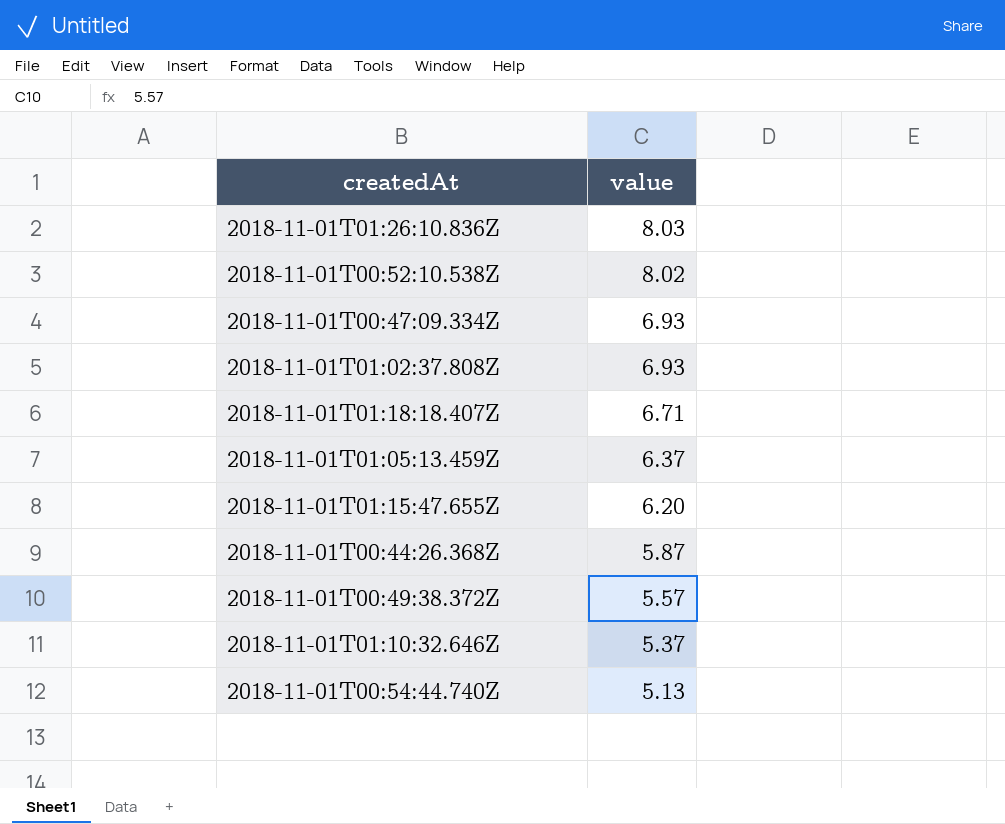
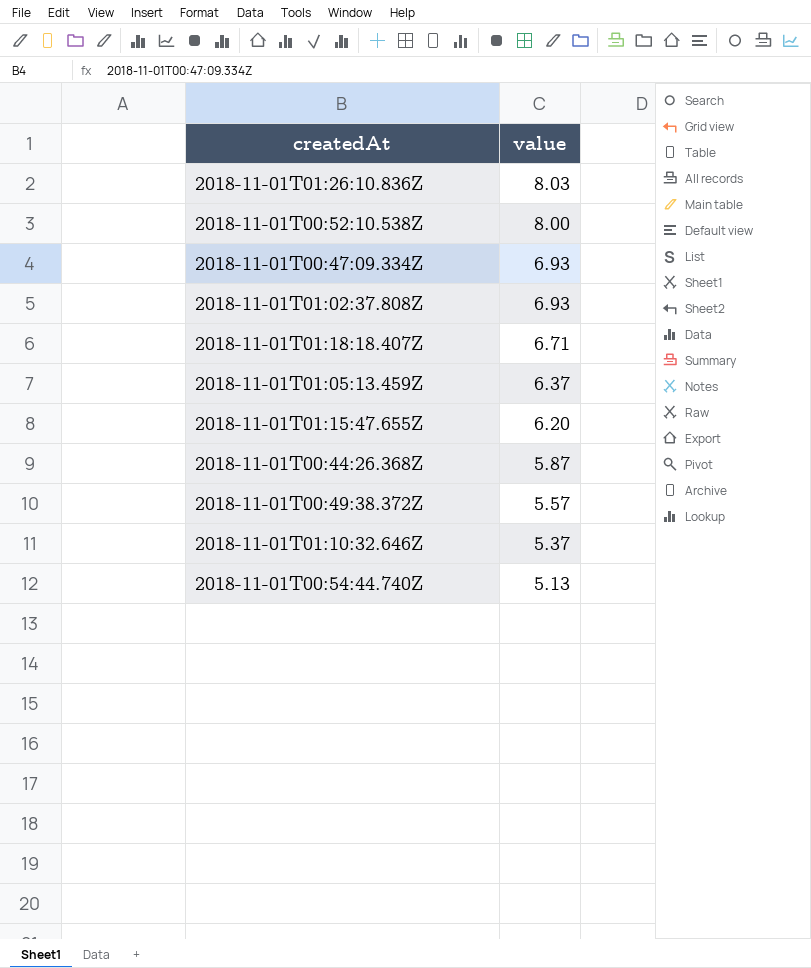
2018-11-01T00:52:10.538Z | value: 8.02 -> 8.00

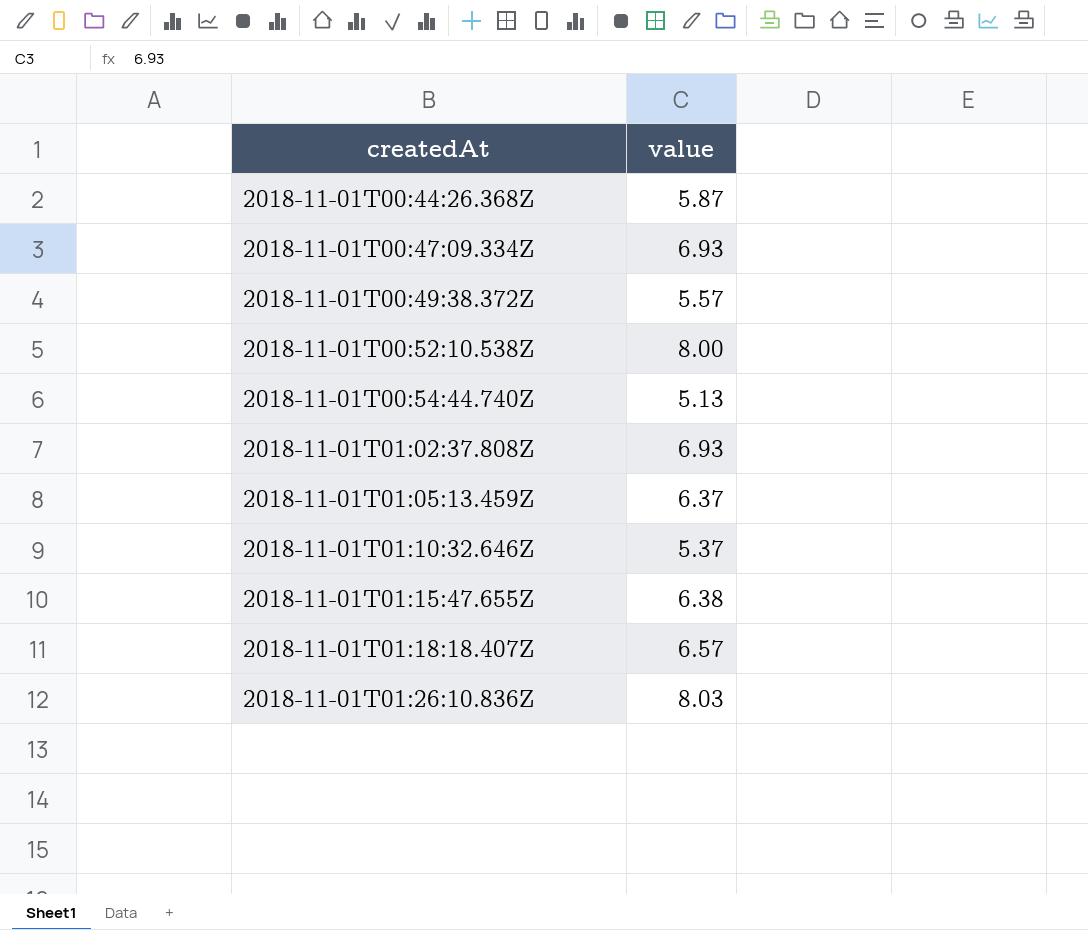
row order: value descending -> createdAt ascending
2018-11-01T01:15:47.655Z | value: 6.20 -> 6.38
2018-11-01T01:18:18.407Z | value: 6.71 -> 6.57

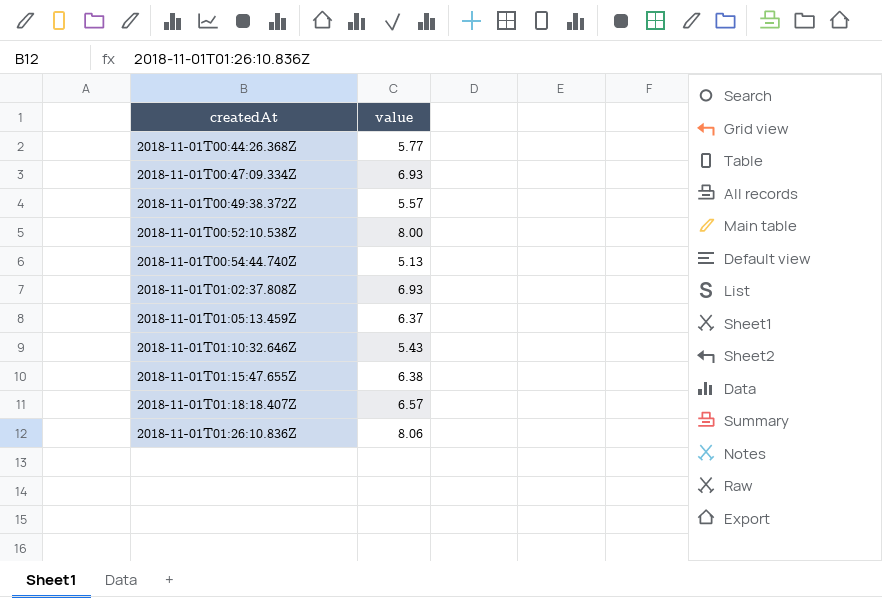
2018-11-01T00:44:26.368Z | value: 5.87 -> 5.77
2018-11-01T01:10:32.646Z | value: 5.37 -> 5.43
2018-11-01T01:26:10.836Z | value: 8.03 -> 8.06

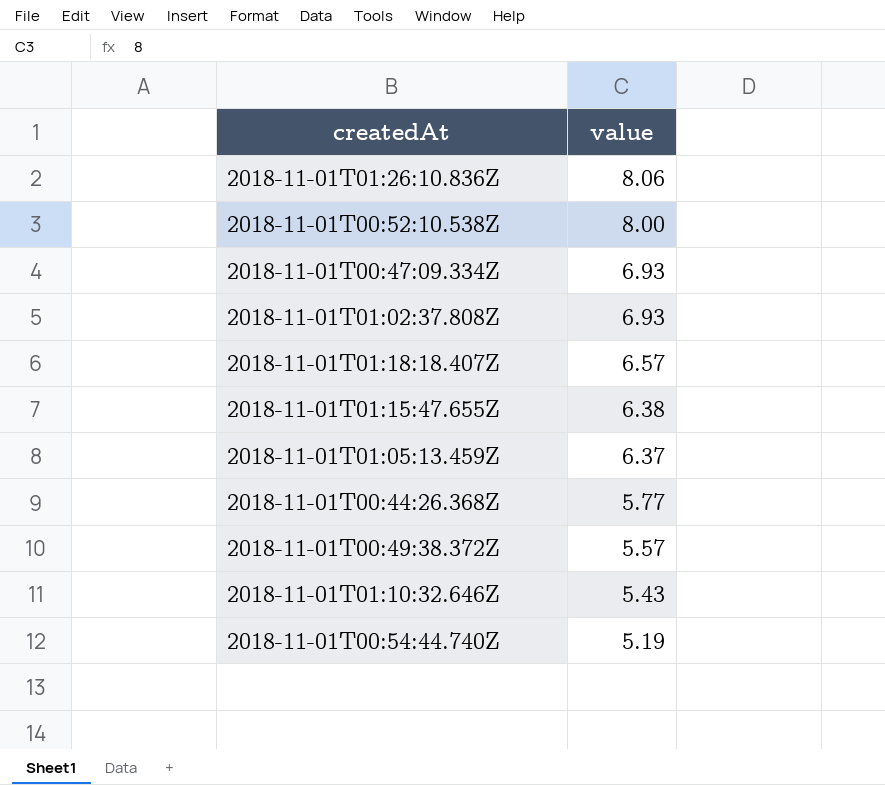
row order: createdAt ascending -> value descending
2018-11-01T00:54:44.740Z | value: 5.13 -> 5.19

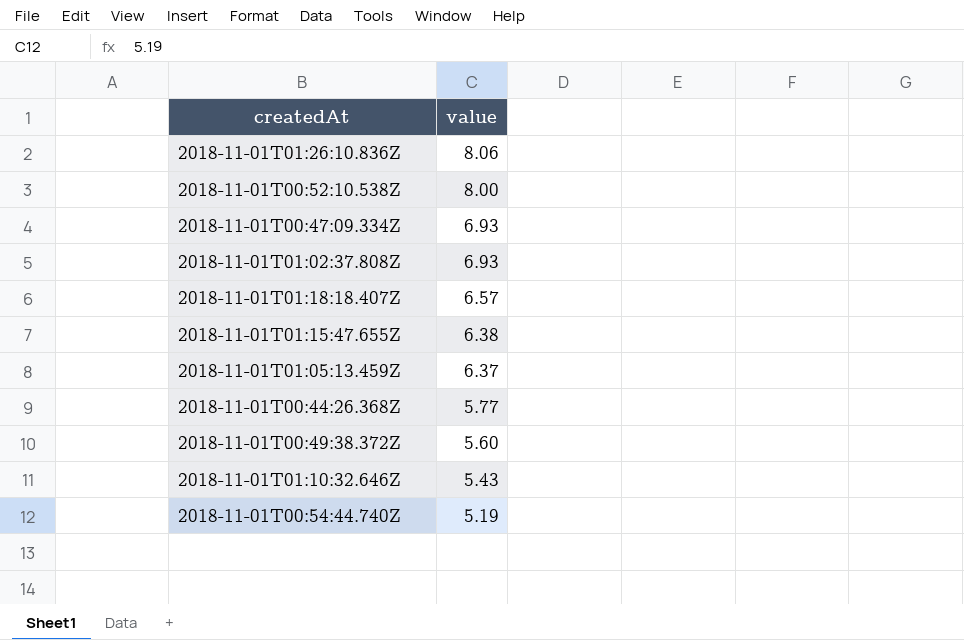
2018-11-01T00:49:38.372Z | value: 5.57 -> 5.60

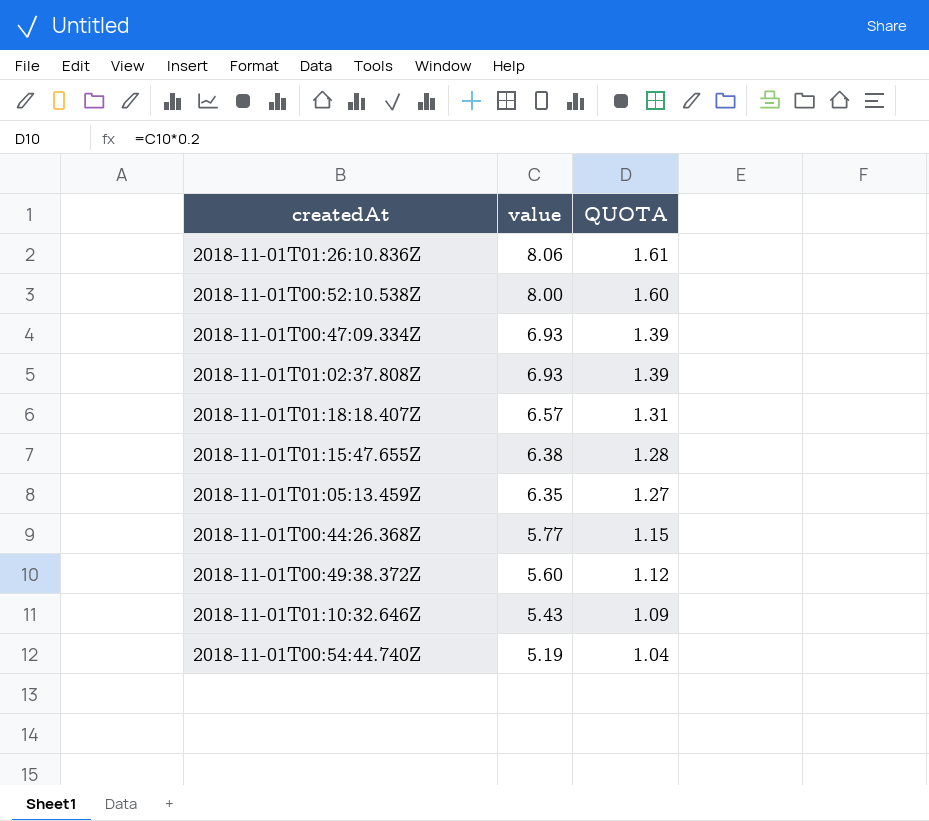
column QUOTA | formula: none -> [value] * 0.2
2018-11-01T01:05:13.459Z | value: 6.37 -> 6.35

